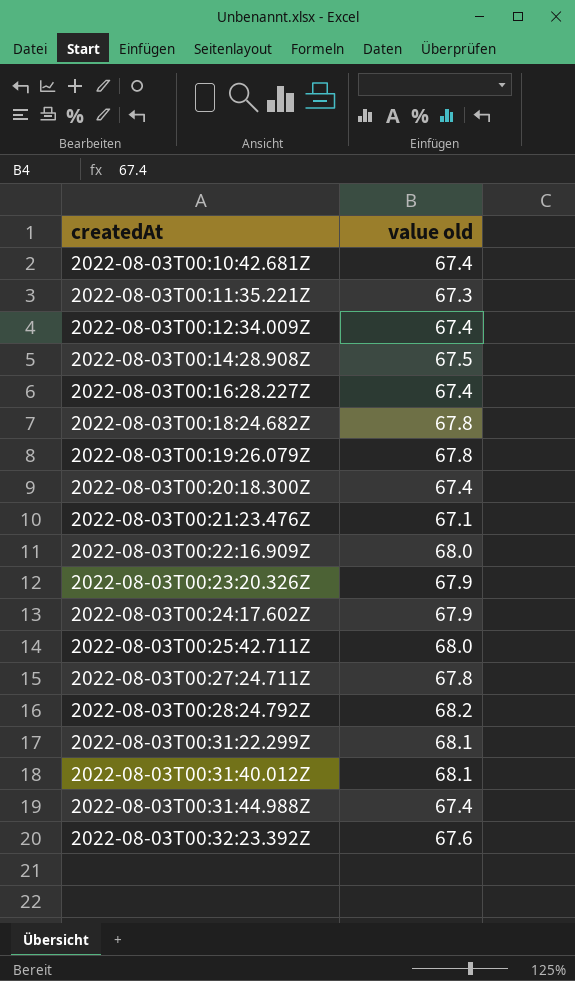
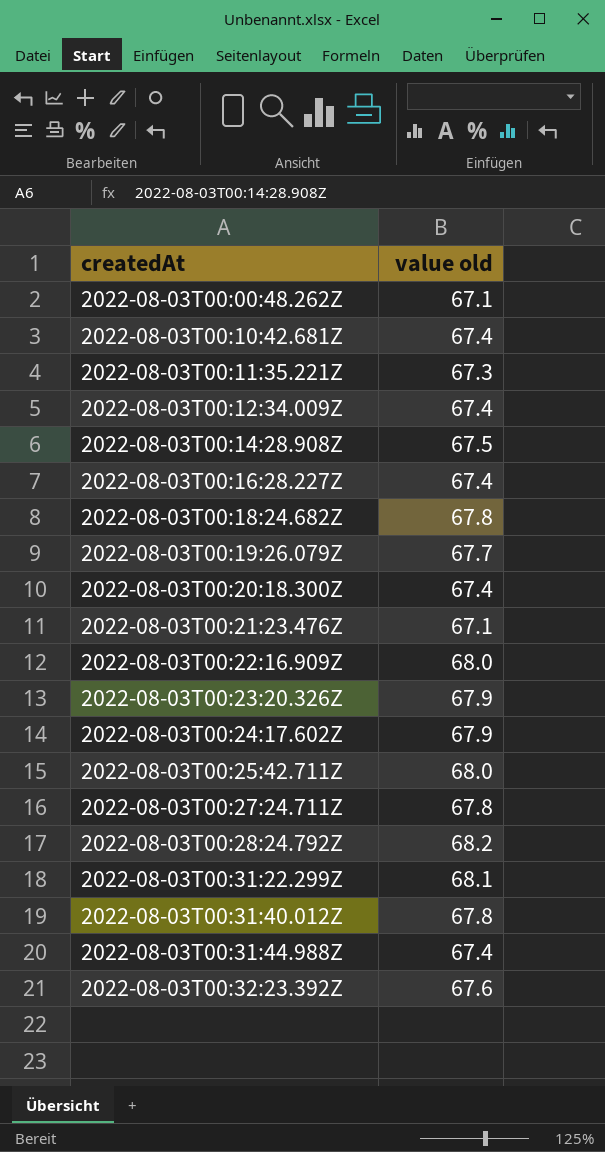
row 2022-08-03T00:00:48.262Z: none -> 67.1
2022-08-03T00:19:26.079Z | value old: 67.8 -> 67.7
2022-08-03T00:31:40.012Z | value old: 68.1 -> 67.8

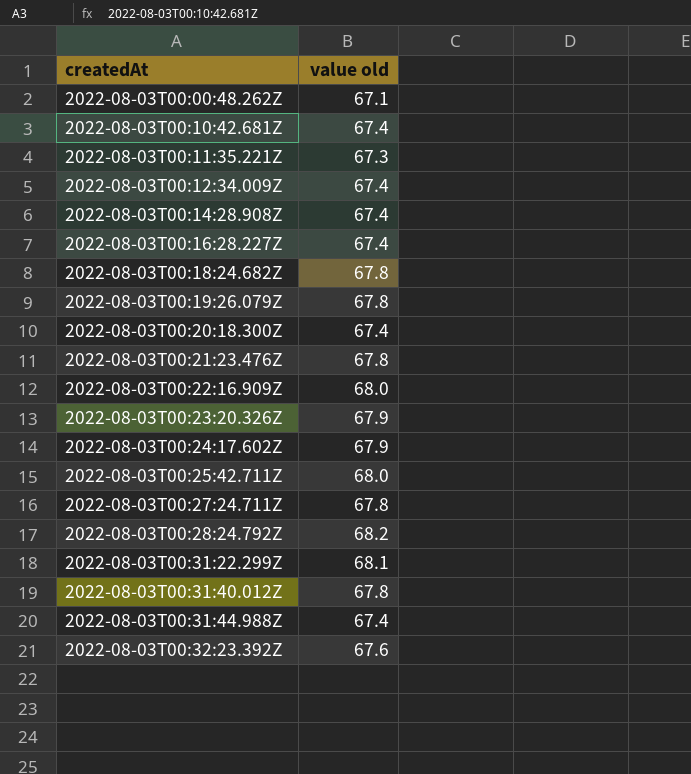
2022-08-03T00:14:28.908Z | value old: 67.5 -> 67.4
2022-08-03T00:19:26.079Z | value old: 67.7 -> 67.8
2022-08-03T00:21:23.476Z | value old: 67.1 -> 67.8

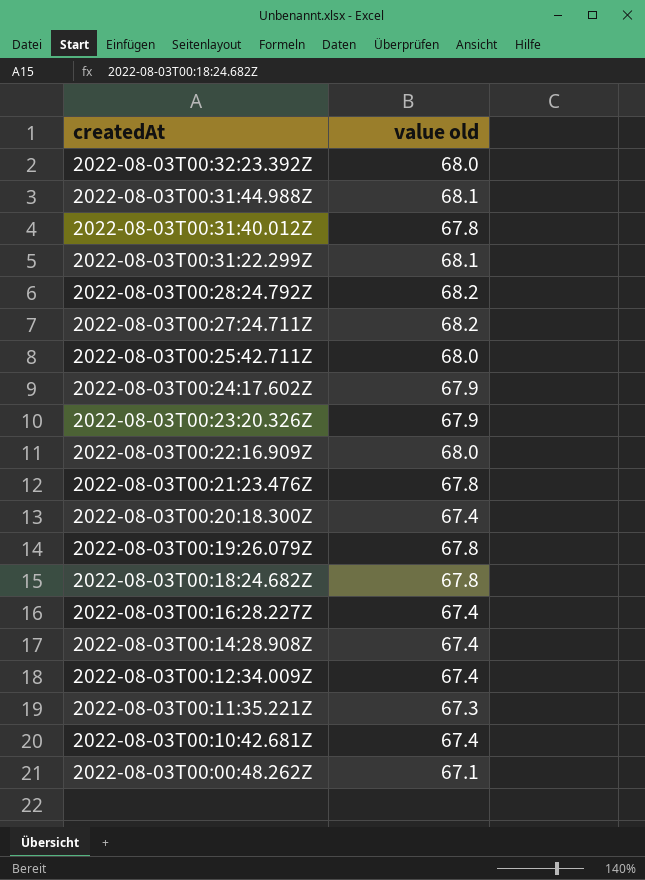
row order: createdAt ascending -> createdAt descending
2022-08-03T00:32:23.392Z | value old: 67.6 -> 68.0
2022-08-03T00:31:44.988Z | value old: 67.4 -> 68.1
2022-08-03T00:27:24.711Z | value old: 67.8 -> 68.2

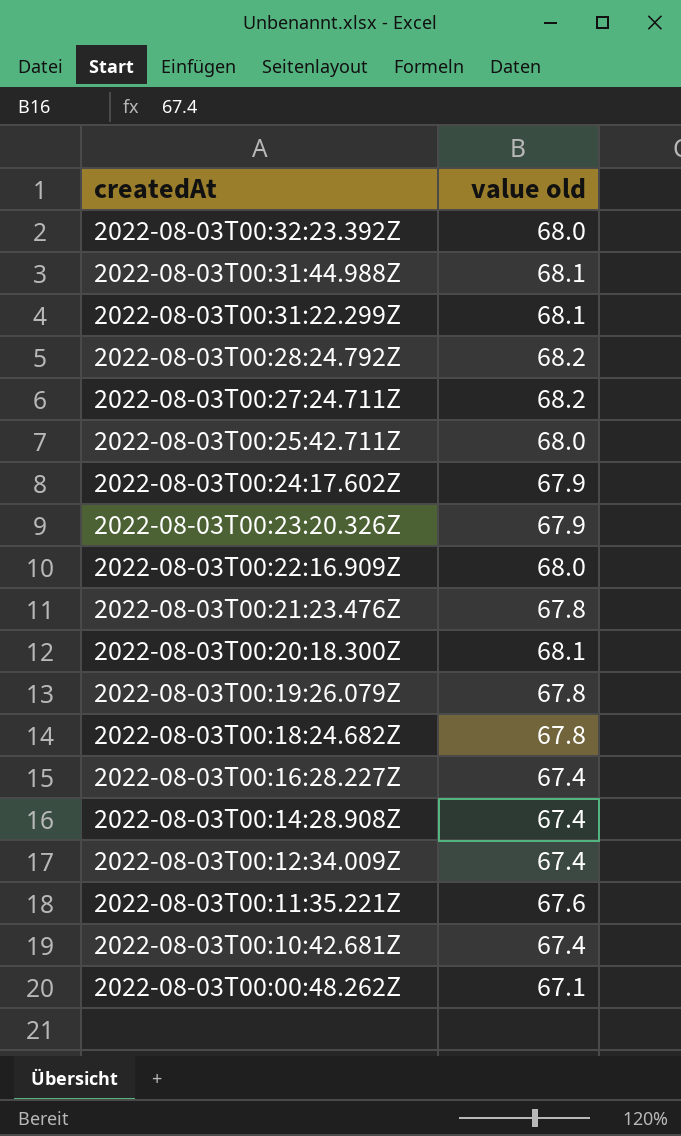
row 2022-08-03T00:31:40.012Z: 67.8 -> none
2022-08-03T00:20:18.300Z | value old: 67.4 -> 68.1
2022-08-03T00:11:35.221Z | value old: 67.3 -> 67.6

